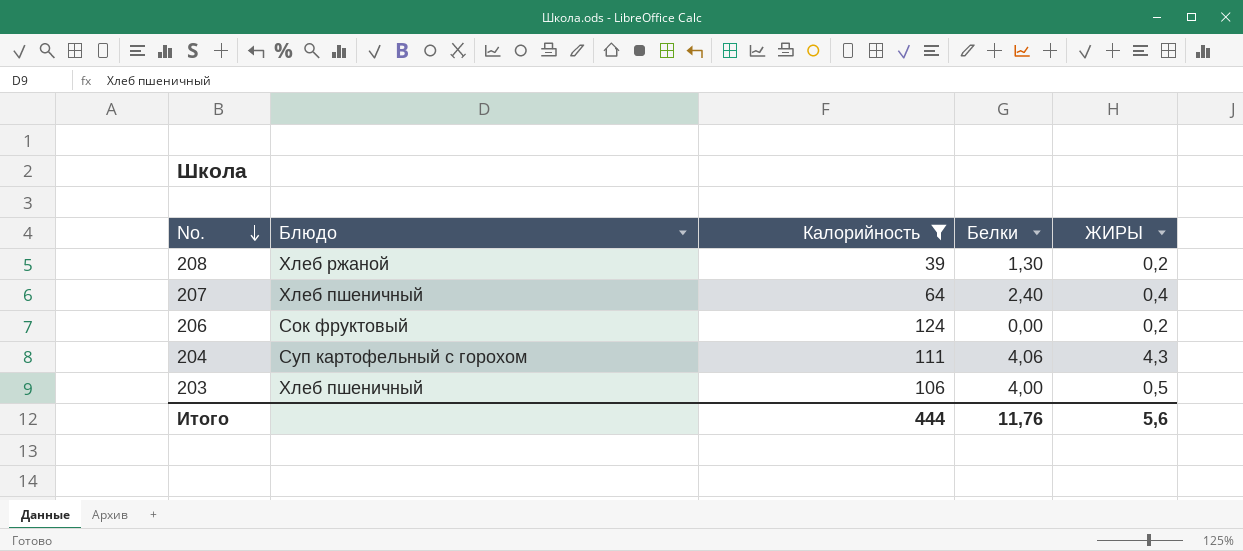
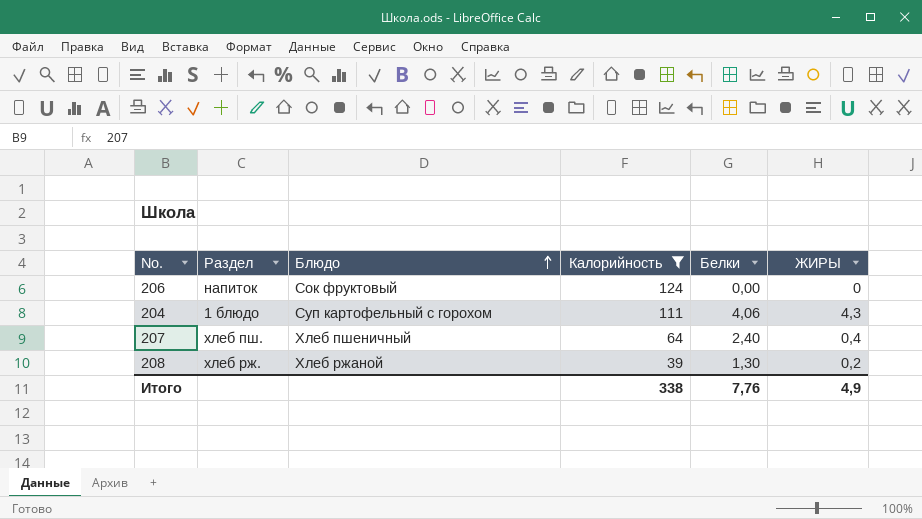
row order: No. descending -> Блюдо ascending
column Раздел | position: none -> 2
row 203: Хлеб пшеничный | 106 | 4,00 | 0,5 -> none
206 | ЖИРЫ: 0,2 -> 0
Итого | Калорийность: 444 -> 338
Итого | Белки: 11,76 -> 7,76
Итого | ЖИРЫ: 5,6 -> 4,9

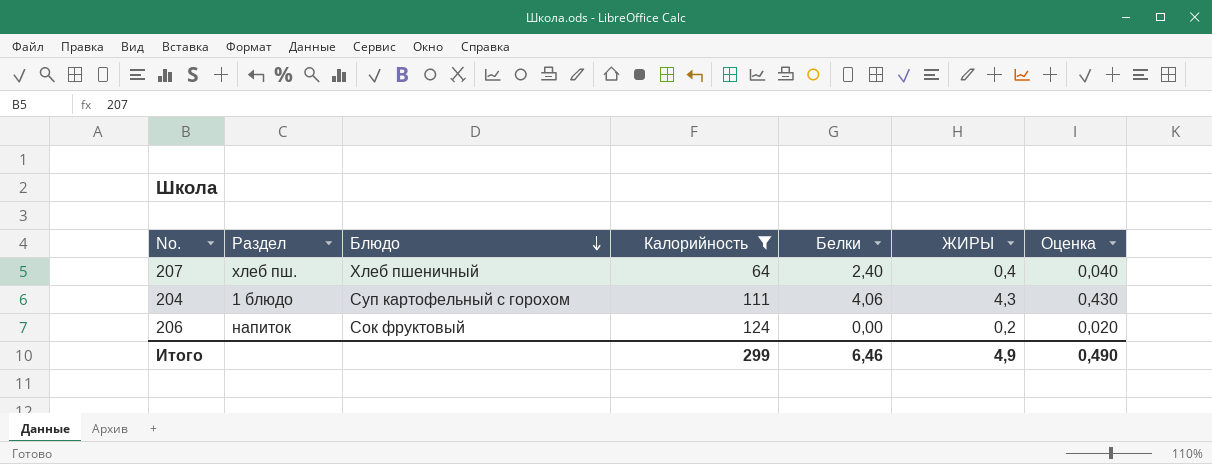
row order: Блюдо ascending -> Блюдо descending
column Оценка | formula: none -> [ЖИРЫ] * 0,1
row 208: хлеб рж. | Хлеб ржаной | 39 | 1,30 | 0,2 -> none
206 | ЖИРЫ: 0 -> 0,2
Итого | Калорийность: 338 -> 299
Итого | Белки: 7,76 -> 6,46

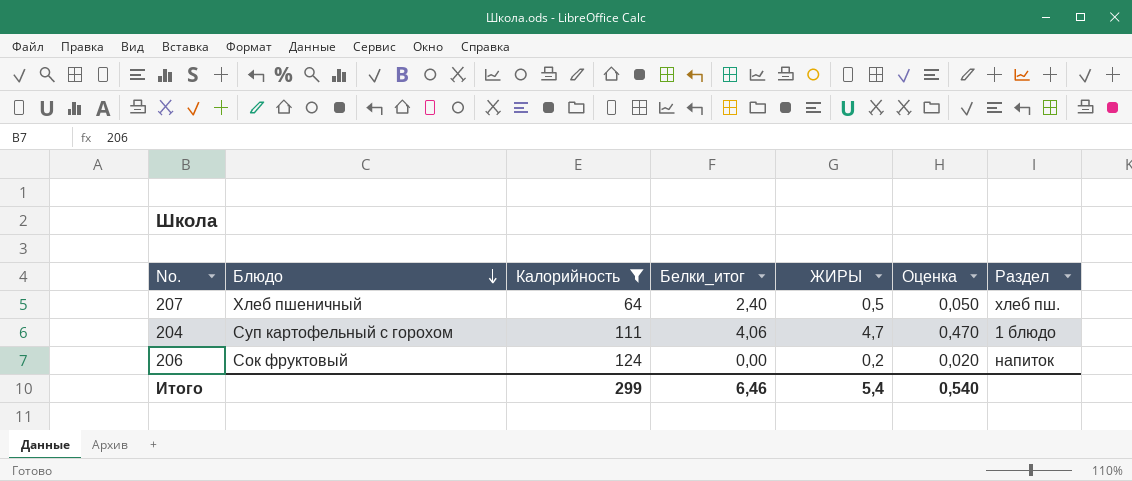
column name: Белки -> Белки_итог
column Раздел | position: 2 -> 7
207 | ЖИРЫ: 0,4 -> 0,5
207 | Оценка: 0,040 -> 0,050
204 | ЖИРЫ: 4,3 -> 4,7
204 | Оценка: 0,430 -> 0,470
Итого | ЖИРЫ: 4,9 -> 5,4
Итого | Оценка: 0,490 -> 0,540

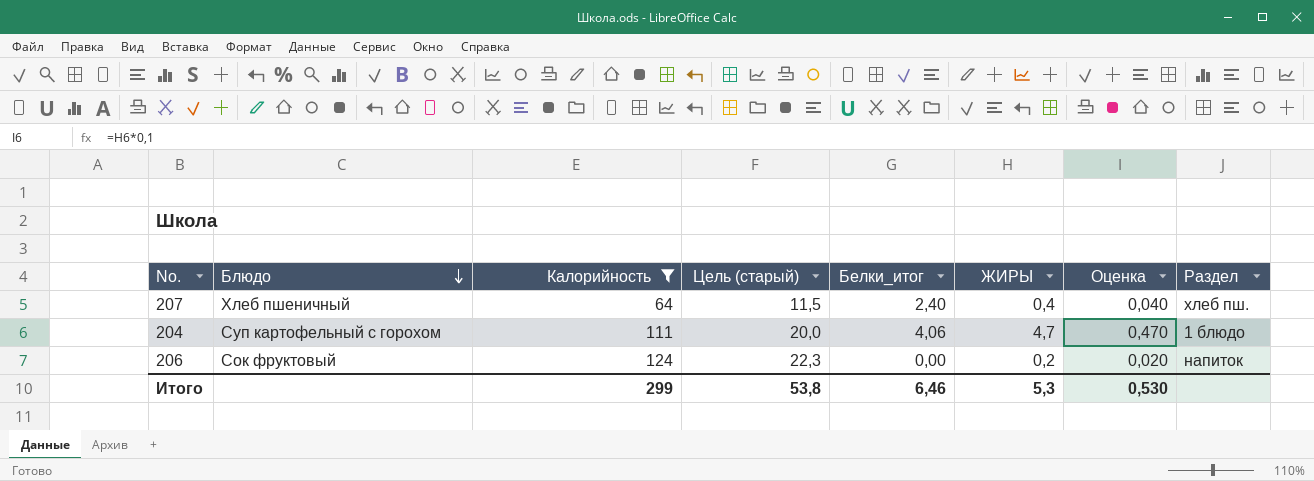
column Цель (старый) | formula: none -> [Калорийность] * 0,18
207 | ЖИРЫ: 0,5 -> 0,4
207 | Оценка: 0,050 -> 0,040
Итого | ЖИРЫ: 5,4 -> 5,3
Итого | Оценка: 0,540 -> 0,530

